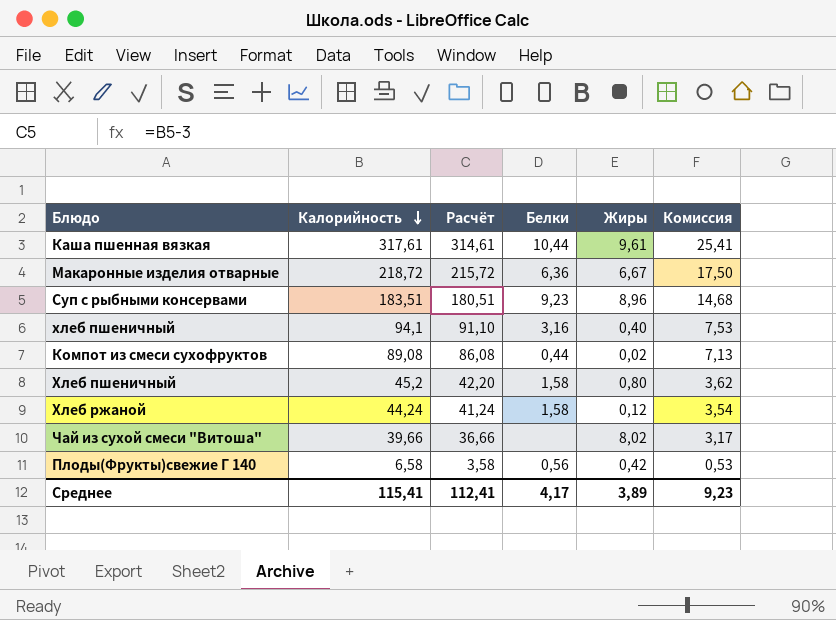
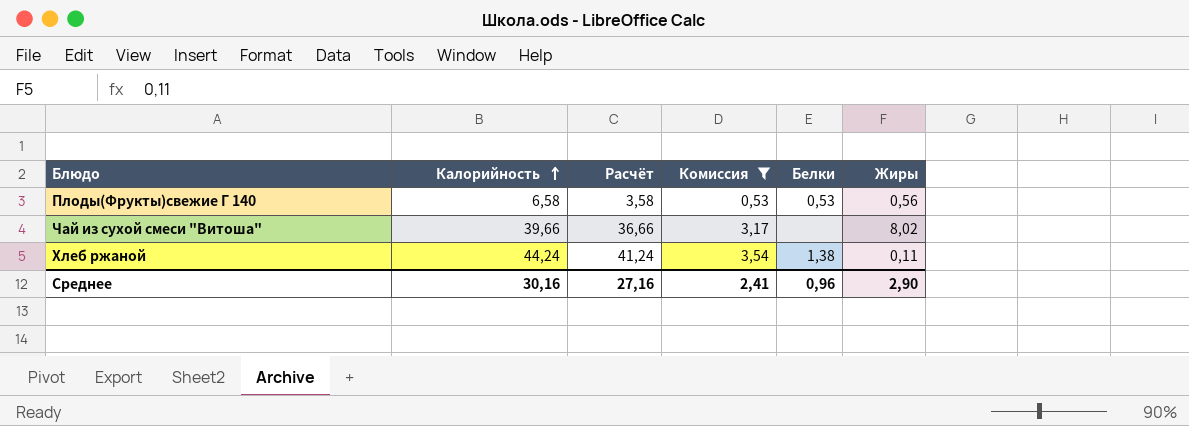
filter: none -> Комиссия <= 3,54
row order: Калорийность descending -> Калорийность ascending
column Комиссия | position: 6 -> 4
Плоды(Фрукты)свежие Г 140 | Белки: 0,56 -> 0,53
Плоды(Фрукты)свежие Г 140 | Жиры: 0,42 -> 0,56
Хлеб ржаной | Белки: 1,58 -> 1,38
Хлеб ржаной | Жиры: 0,12 -> 0,11
Среднее | Калорийность: 115,41 -> 30,16
Среднее | Расчёт: 112,41 -> 27,16
Среднее | Комиссия: 9,23 -> 2,41
Среднее | Белки: 4,17 -> 0,96
Среднее | Жиры: 3,89 -> 2,90

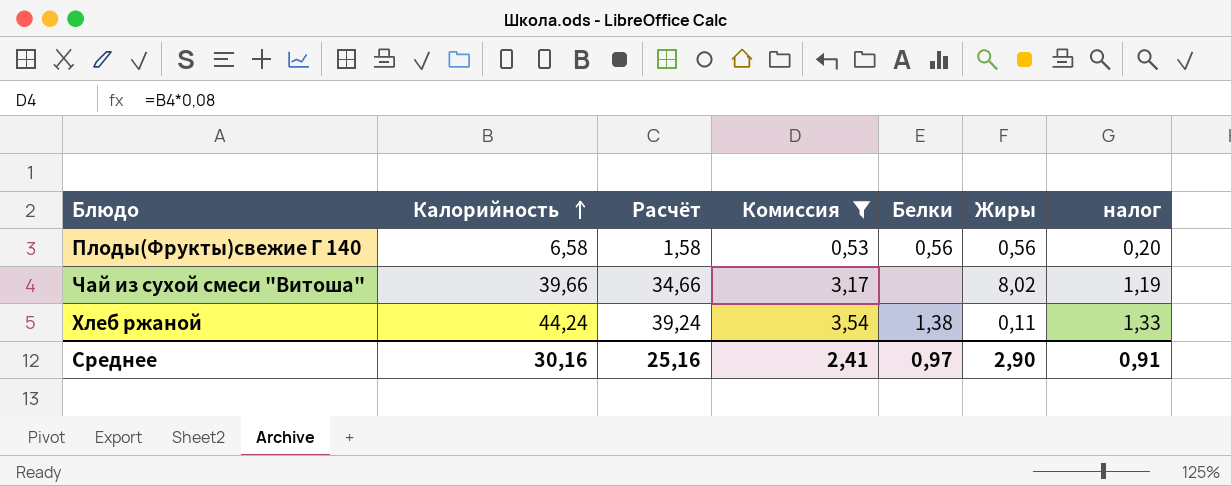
column Расчёт | formula: [Калорийность] - 3 -> [Калорийность] - 5
column налог | formula: none -> [Калорийность] * 0,03
Плоды(Фрукты)свежие Г 140 | Белки: 0,53 -> 0,56
Среднее | Расчёт: 27,16 -> 25,16
Среднее | Белки: 0,96 -> 0,97

